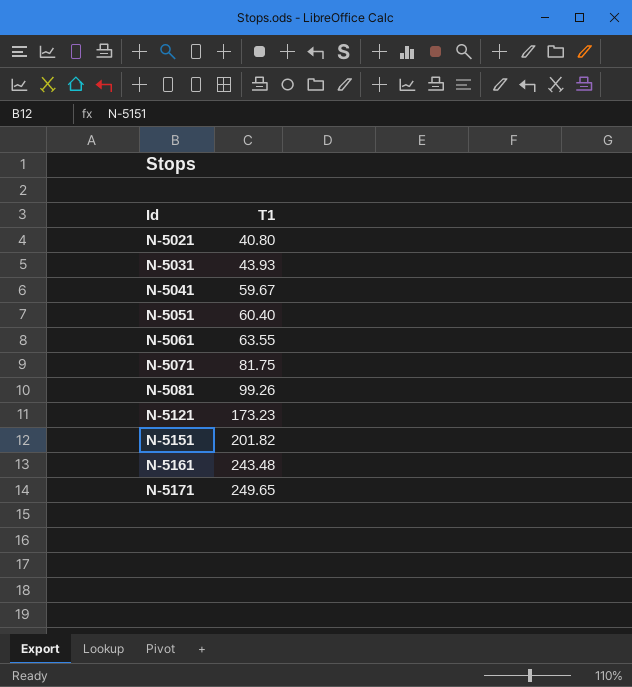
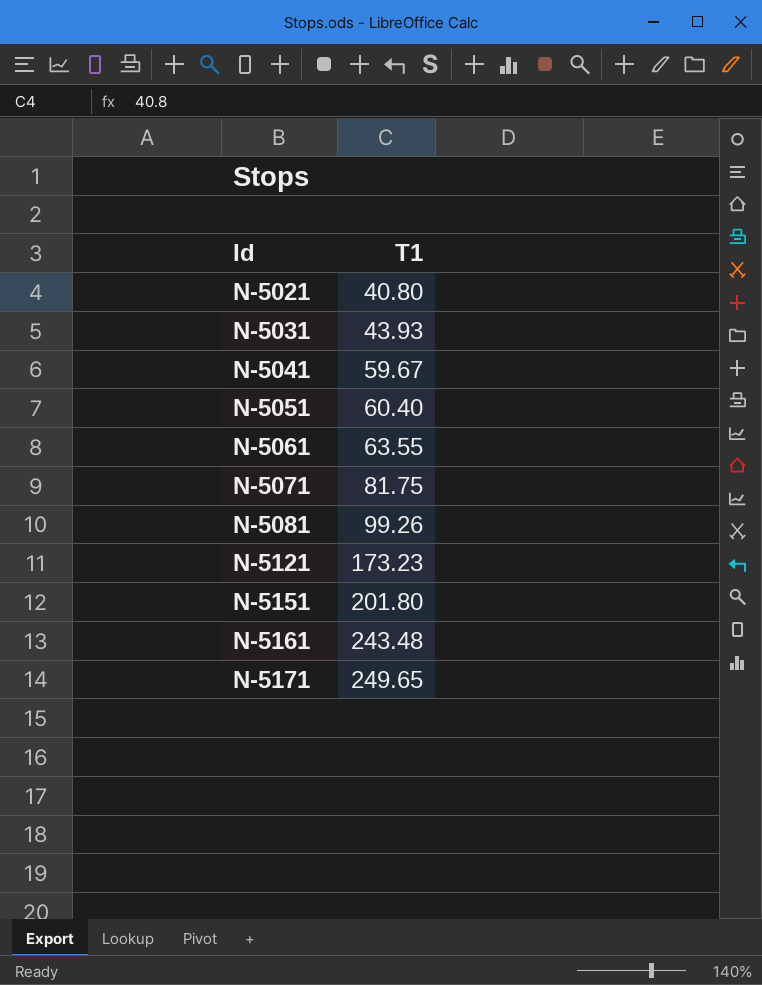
N-5151 | T1: 201.82 -> 201.80

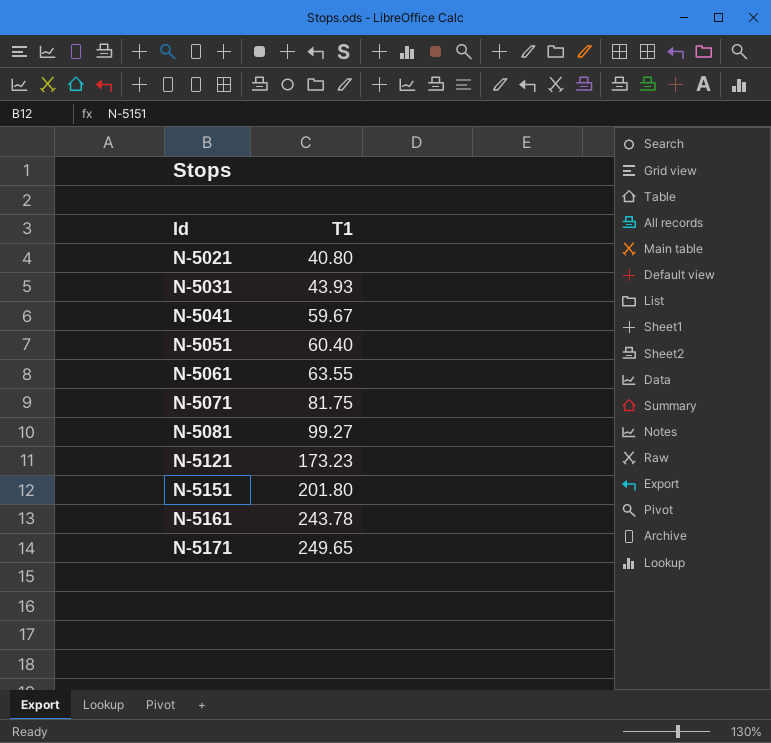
N-5081 | T1: 99.26 -> 99.27
N-5161 | T1: 243.48 -> 243.78

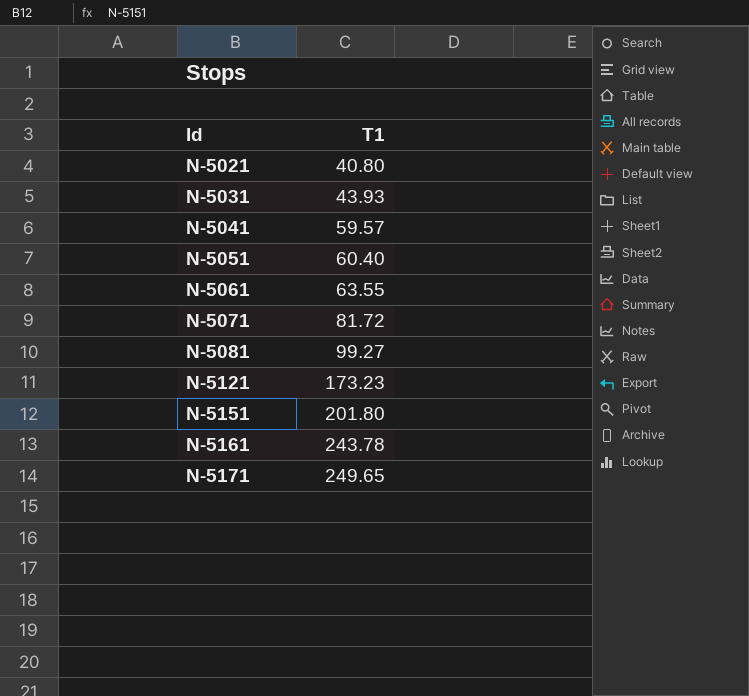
N-5041 | T1: 59.67 -> 59.57
N-5071 | T1: 81.75 -> 81.72

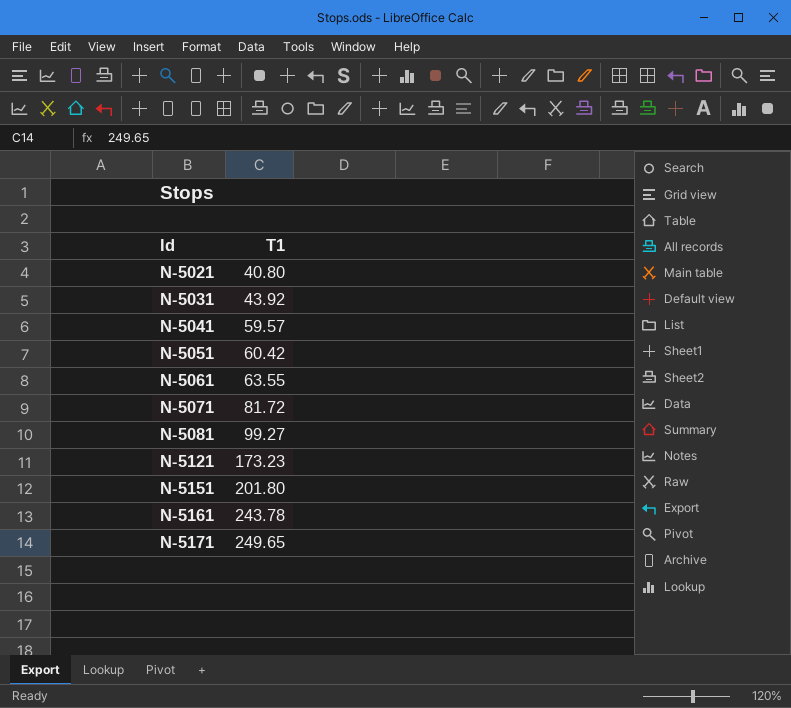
N-5031 | T1: 43.93 -> 43.92
N-5051 | T1: 60.40 -> 60.42

